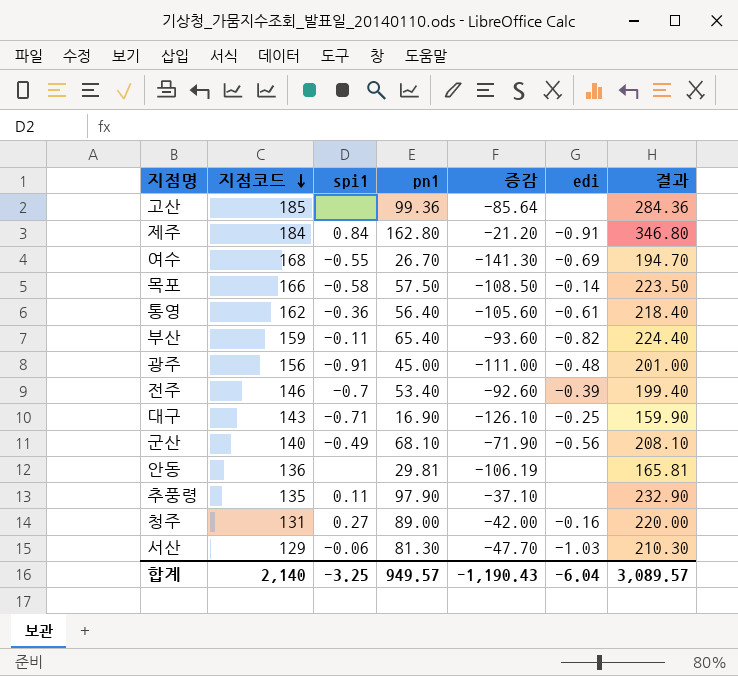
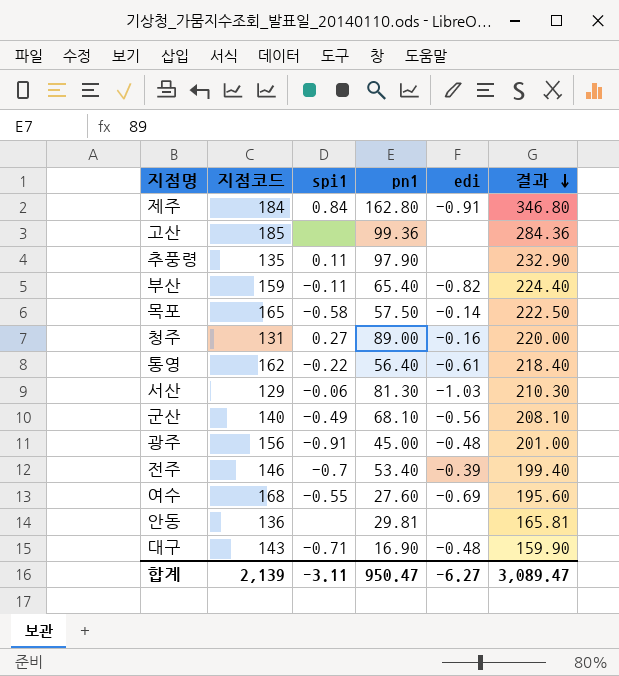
row order: 지점코드 descending -> 결과 descending
column 증감 | formula: [pn1] - [지점코드] -> none
목포 | 지점코드: 166 -> 165
목포 | 결과: 223.50 -> 222.50
통영 | spi1: -0.36 -> -0.22
여수 | pn1: 26.70 -> 27.60
여수 | 결과: 194.70 -> 195.60
대구 | edi: -0.25 -> -0.48
합계 | 지점코드: 2,140 -> 2,139
합계 | spi1: -3.25 -> -3.11
합계 | pn1: 949.57 -> 950.47
합계 | edi: -6.04 -> -6.27
합계 | 결과: 3,089.57 -> 3,089.47

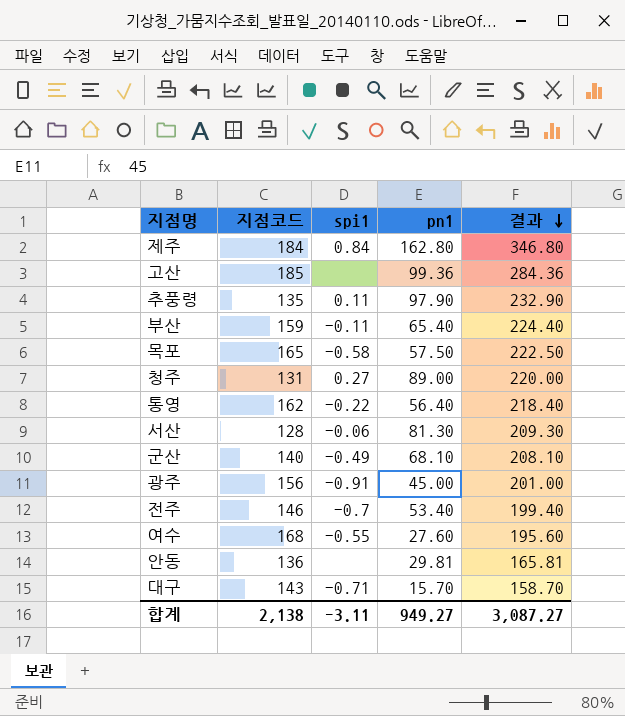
column edi | position: 5 -> none
서산 | 지점코드: 129 -> 128
서산 | 결과: 210.30 -> 209.30
대구 | pn1: 16.90 -> 15.70
대구 | 결과: 159.90 -> 158.70
합계 | 지점코드: 2,139 -> 2,138
합계 | pn1: 950.47 -> 949.27
합계 | 결과: 3,089.47 -> 3,087.27

